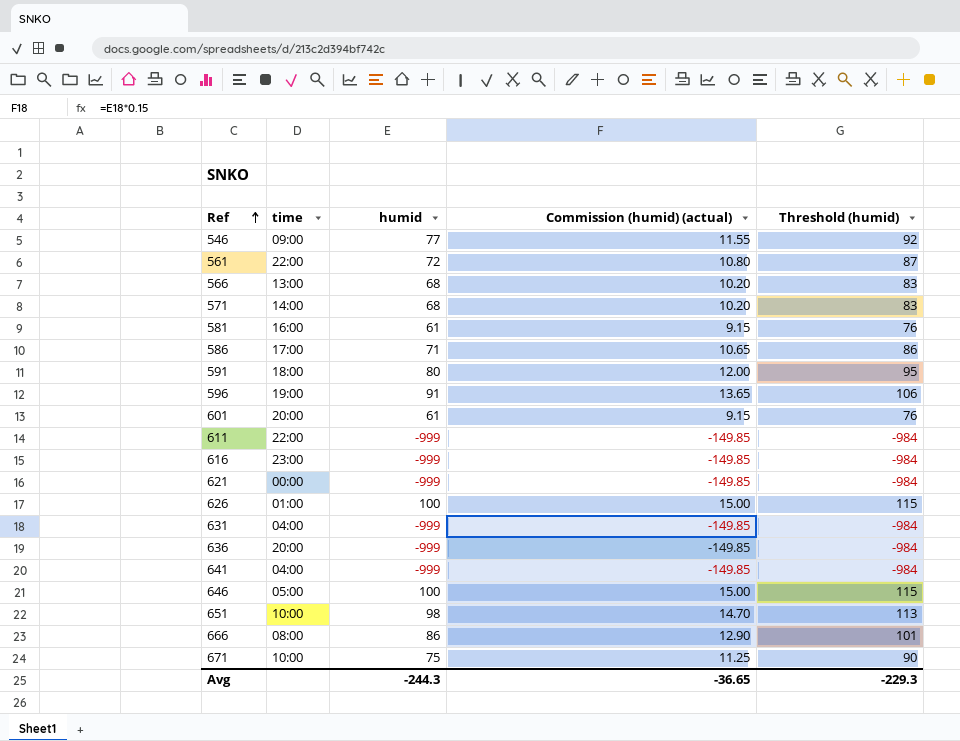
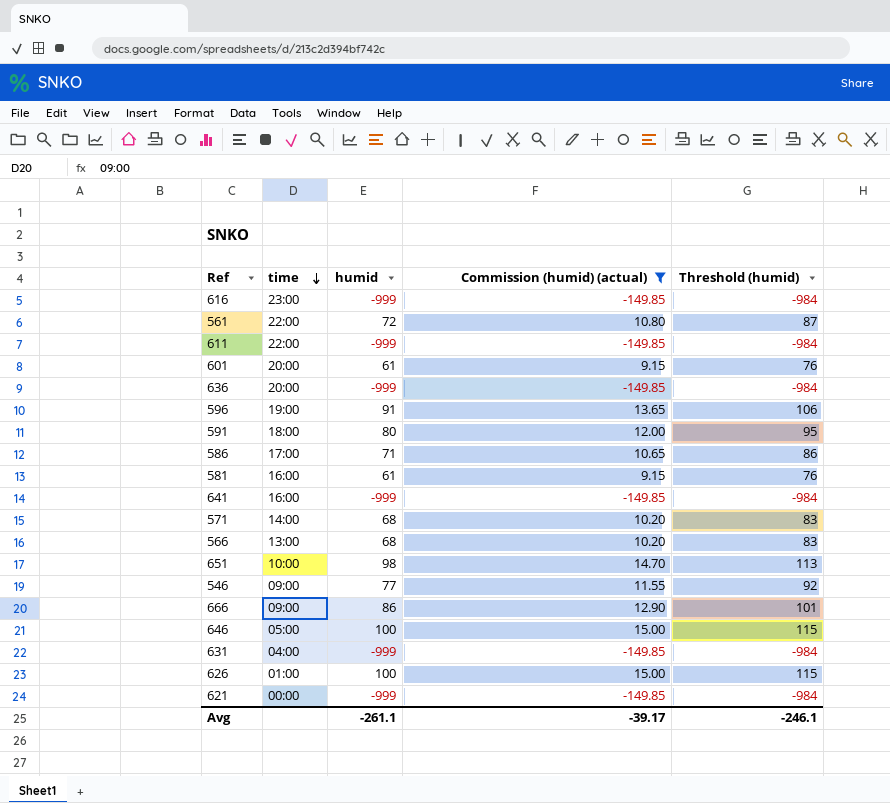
filter: none -> Commission (humid) (actual) != 11.25
row order: Ref ascending -> time descending
641 | time: 04:00 -> 16:00
666 | time: 08:00 -> 09:00
Avg | humid: -244.3 -> -261.1
Avg | Commission (humid) (actual): -36.65 -> -39.17
Avg | Threshold (humid): -229.3 -> -246.1

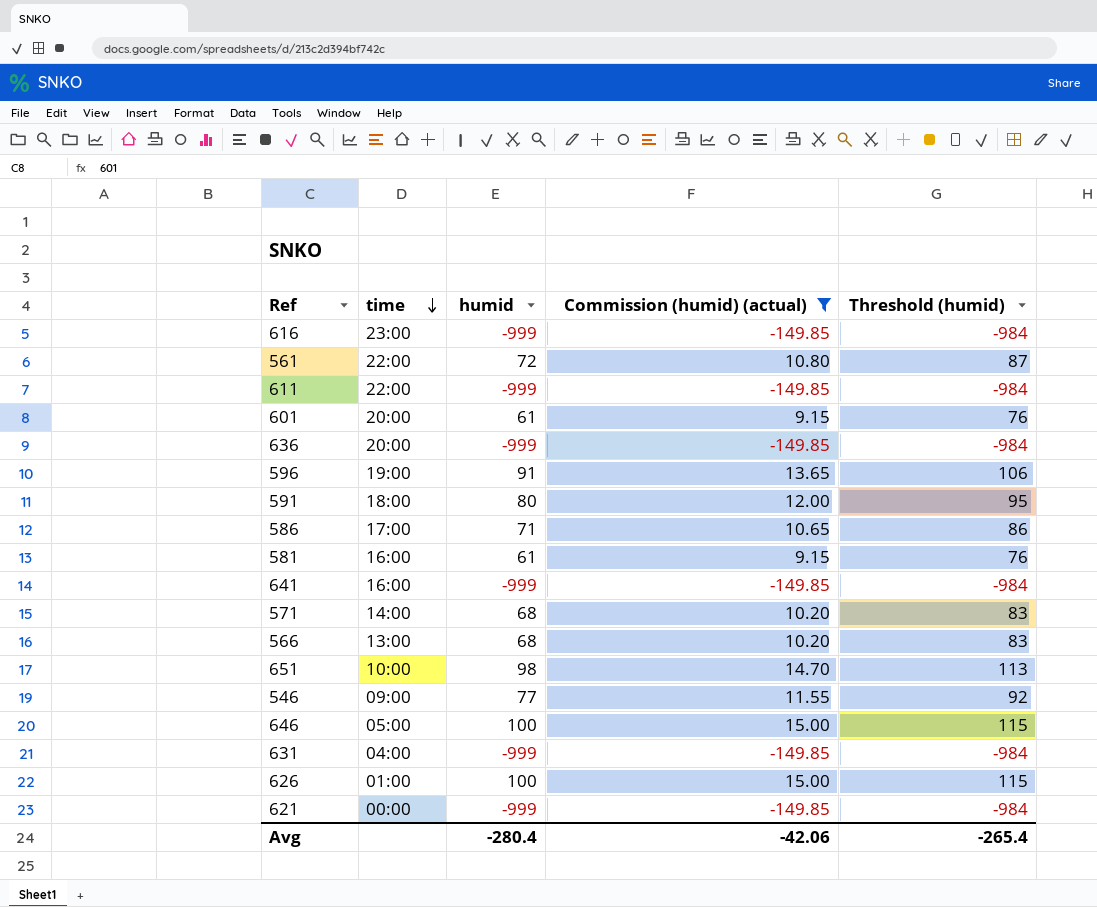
row 666: 09:00 | 86 | 12.90 | 101 -> none
Avg | humid: -261.1 -> -280.4
Avg | Commission (humid) (actual): -39.17 -> -42.06
Avg | Threshold (humid): -246.1 -> -265.4

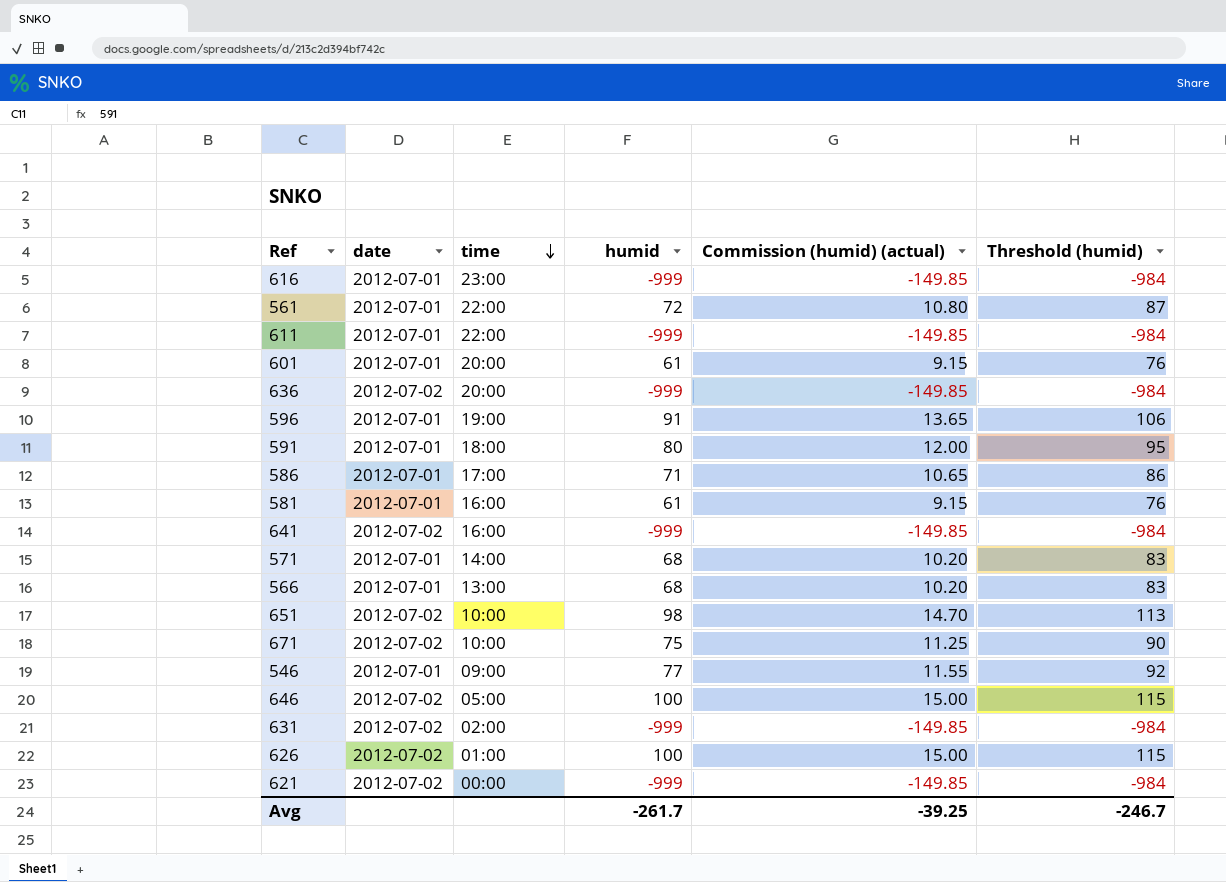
filter: Commission (humid) (actual) != 11.25 -> none
column date | position: none -> 2
631 | time: 04:00 -> 02:00
Avg | humid: -280.4 -> -261.7
Avg | Commission (humid) (actual): -42.06 -> -39.25
Avg | Threshold (humid): -265.4 -> -246.7

